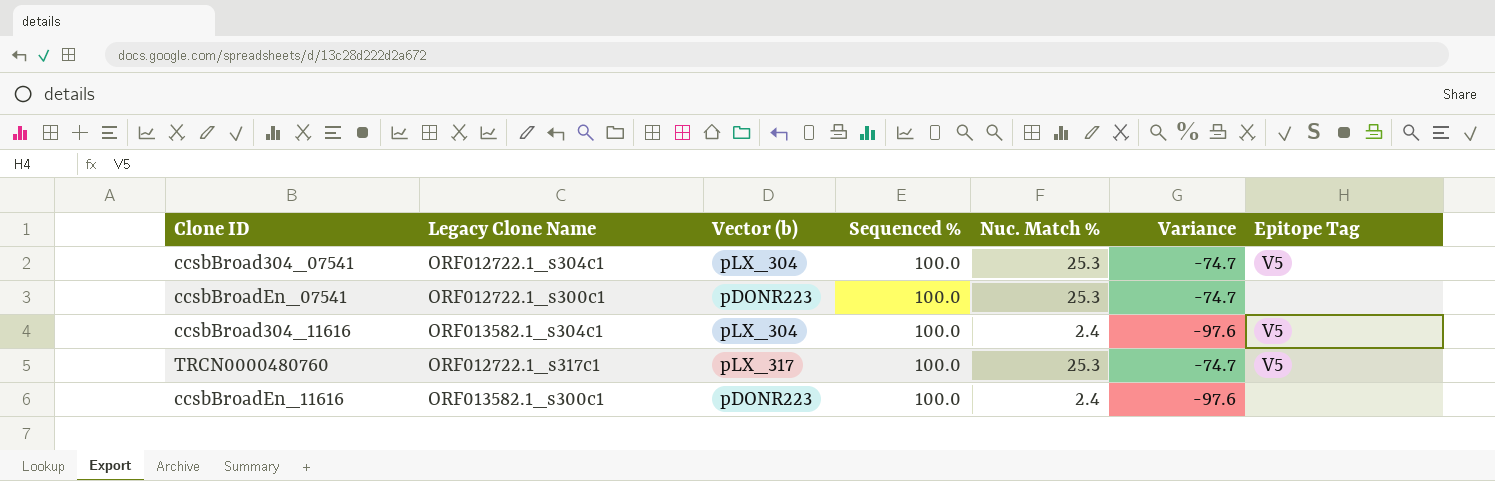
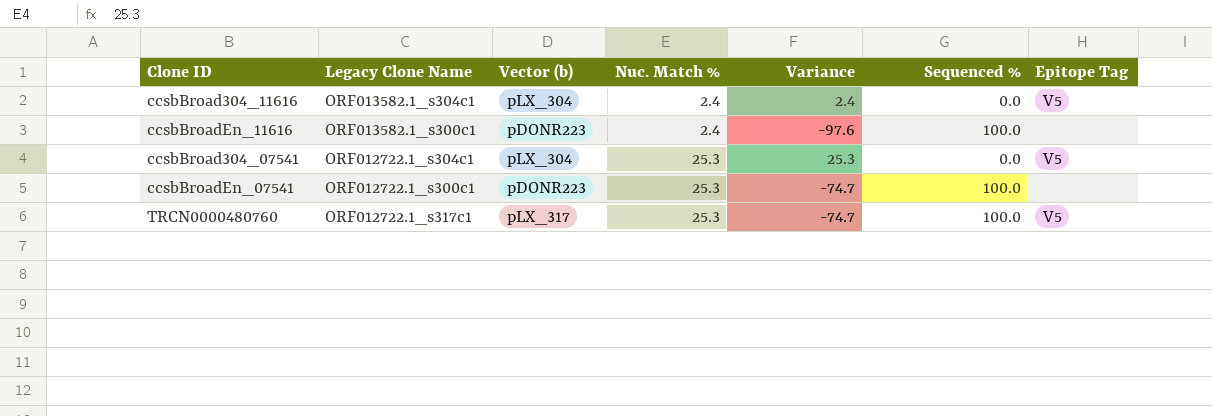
row order: none -> Nuc. Match % ascending
column Sequenced % | position: 4 -> 6
ccsbBroad304_11616 | Variance: -97.6 -> 2.4
ccsbBroad304_11616 | Sequenced %: 100.0 -> 0.0
ccsbBroad304_07541 | Variance: -74.7 -> 25.3
ccsbBroad304_07541 | Sequenced %: 100.0 -> 0.0

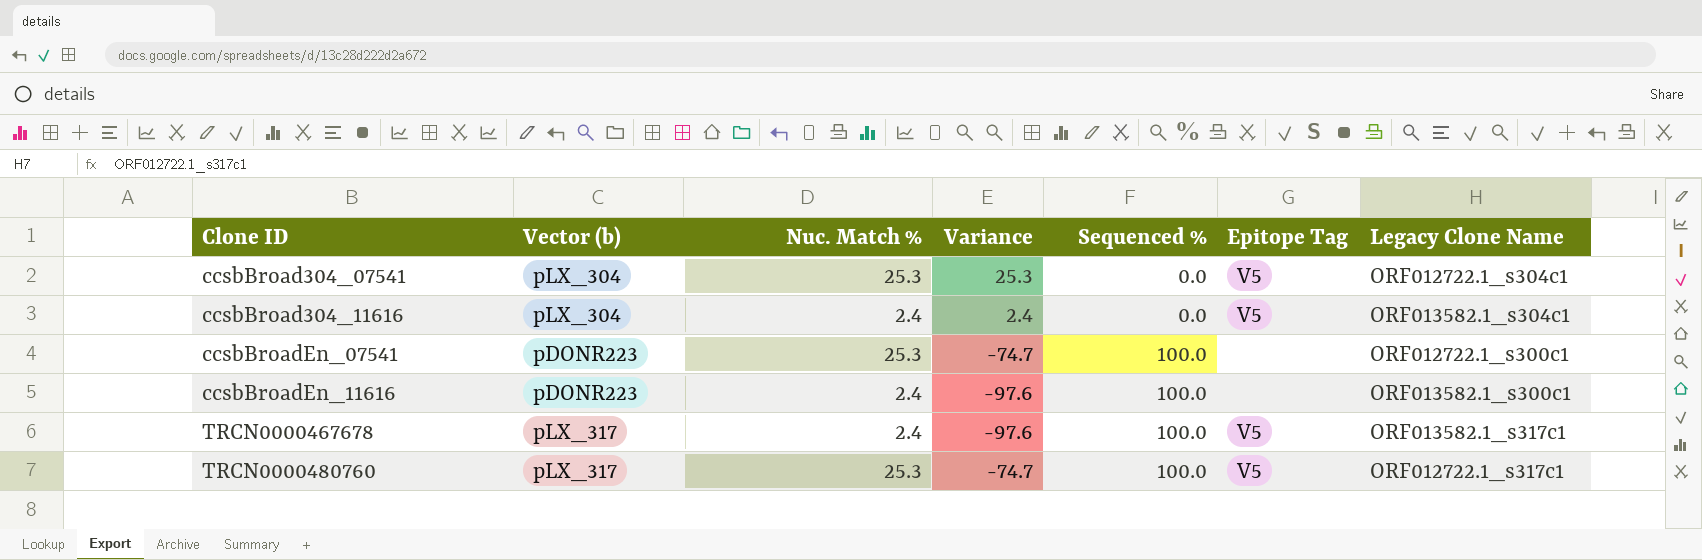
row order: Nuc. Match % ascending -> Clone ID ascending
column Legacy Clone Name | position: 2 -> 7
row TRCN0000467678: none -> pLX_317 | 2.4 | -97.6 | 100.0 | V5 | ORF013582.1_s317c1

